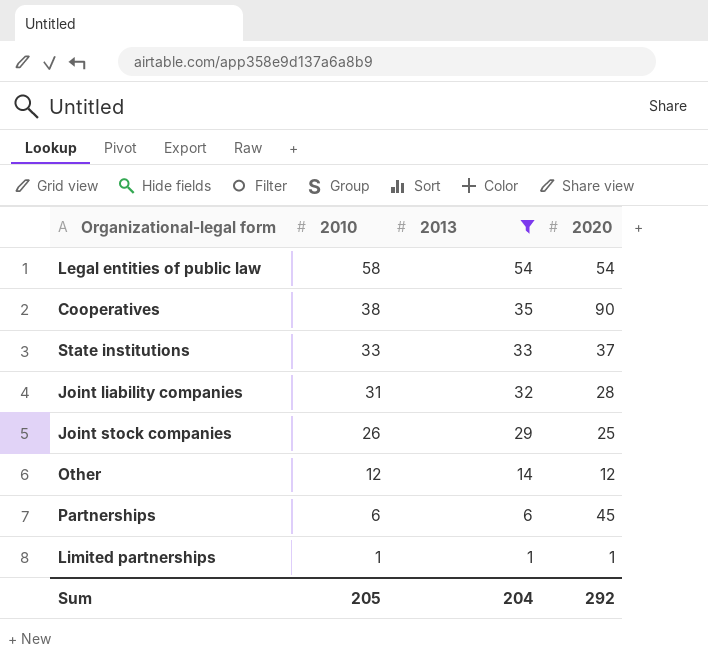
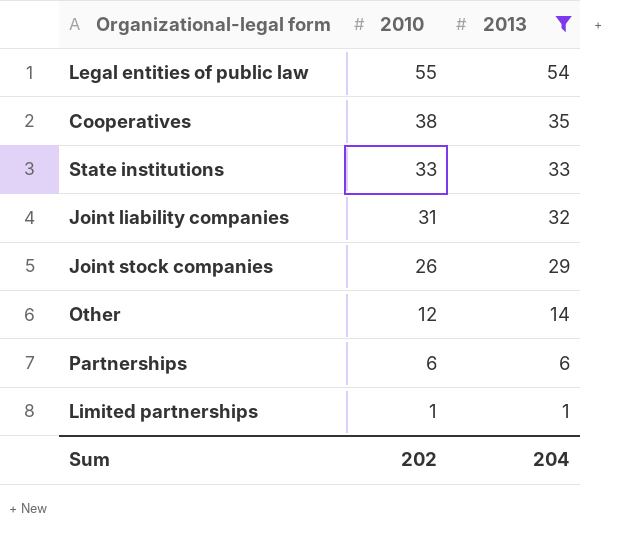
column 2020 | position: 4 -> none
Legal entities of public law | 2010: 58 -> 55
Sum | 2010: 205 -> 202

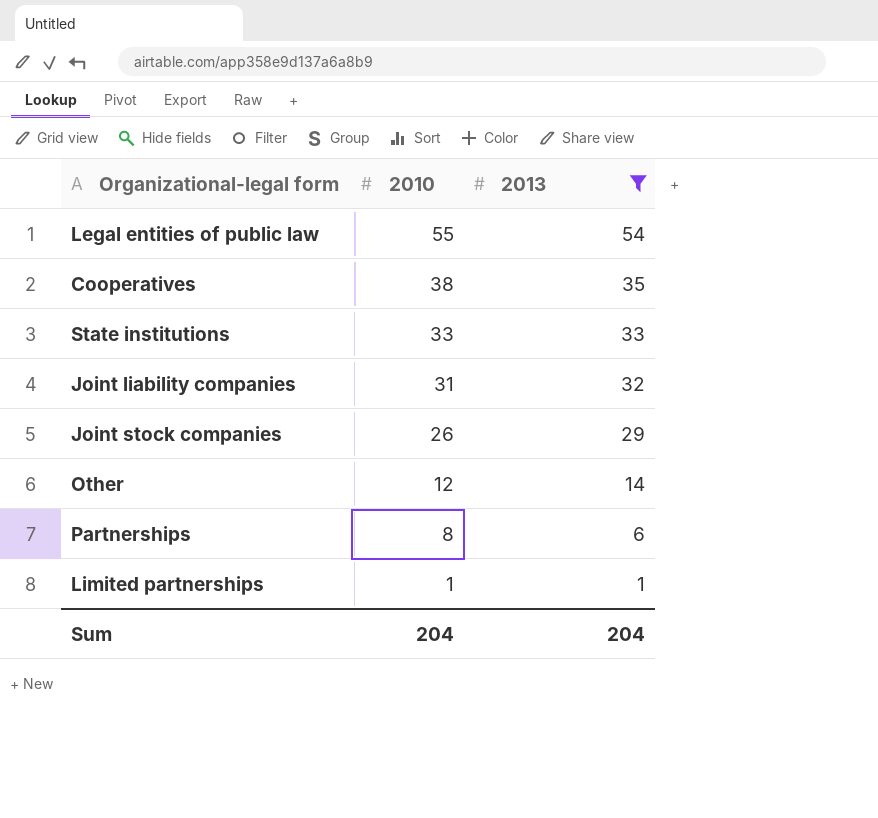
Partnerships | 2010: 6 -> 8
Sum | 2010: 202 -> 204

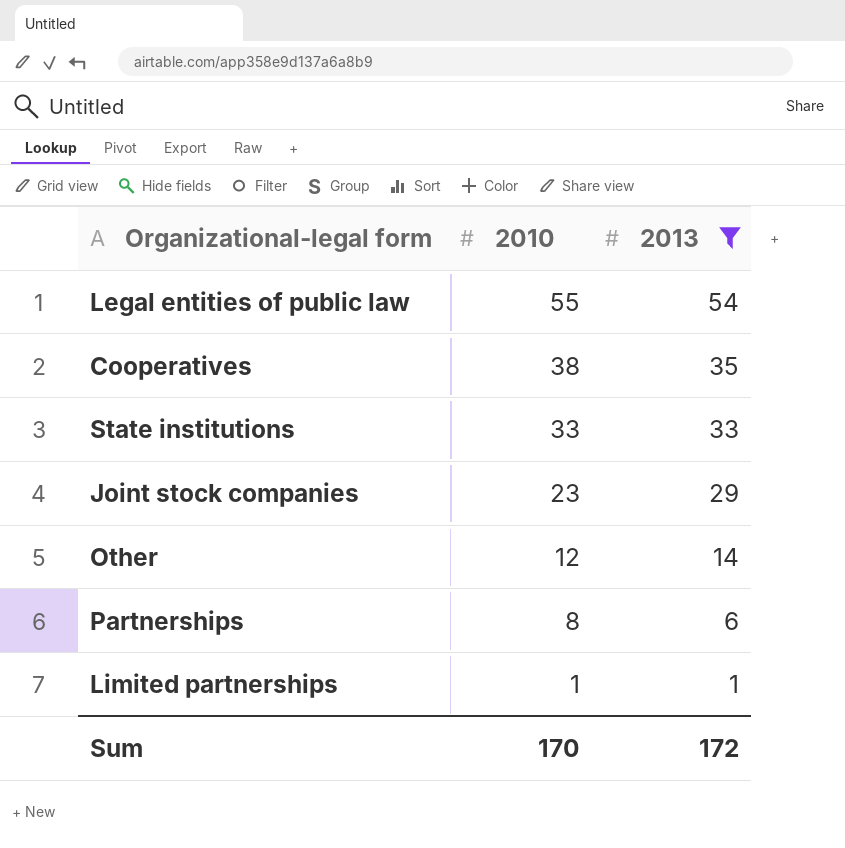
row Joint liability companies: 31 | 32 -> none
Joint stock companies | 2010: 26 -> 23
Sum | 2010: 204 -> 170
Sum | 2013: 204 -> 172

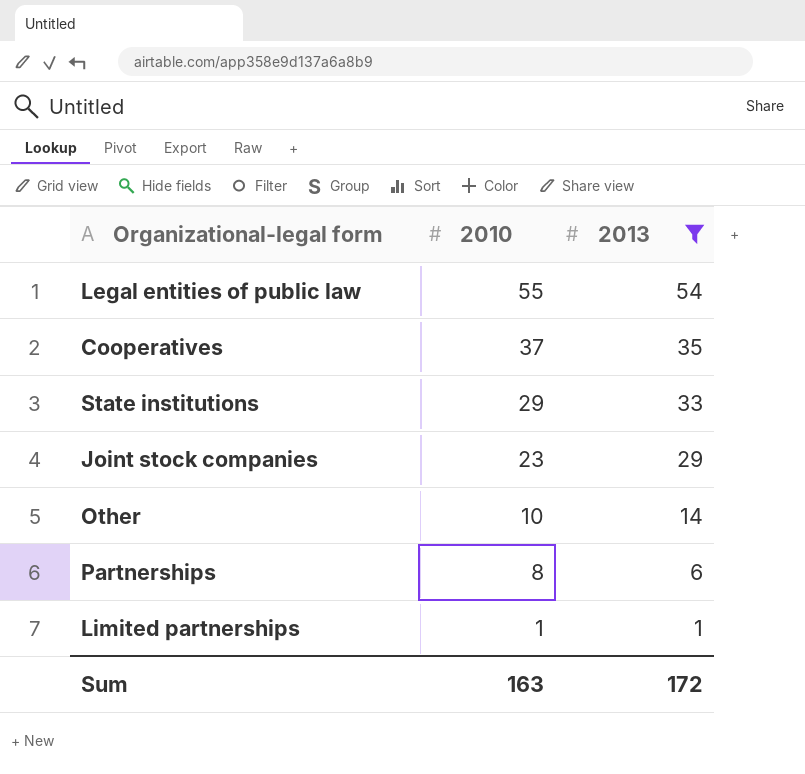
Cooperatives | 2010: 38 -> 37
State institutions | 2010: 33 -> 29
Other | 2010: 12 -> 10
Sum | 2010: 170 -> 163

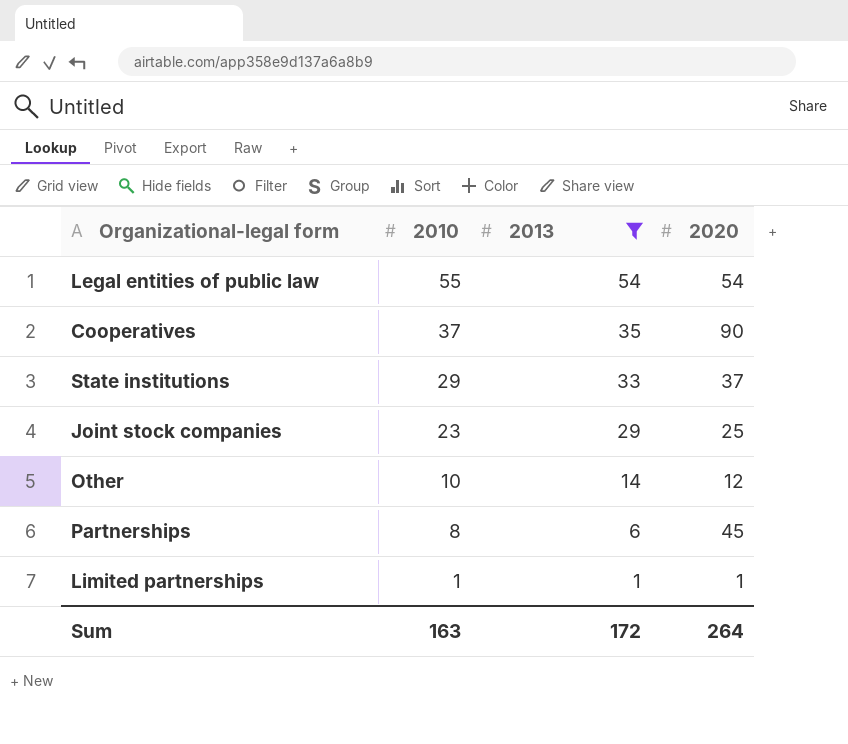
column 2020 | position: none -> 4

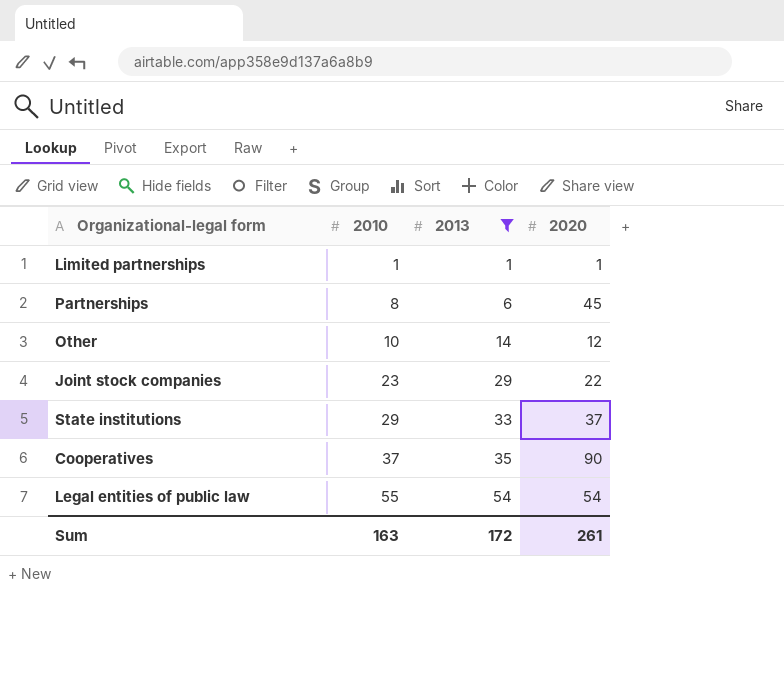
row order: 2010 descending -> 2010 ascending
Joint stock companies | 2020: 25 -> 22
Sum | 2020: 264 -> 261

